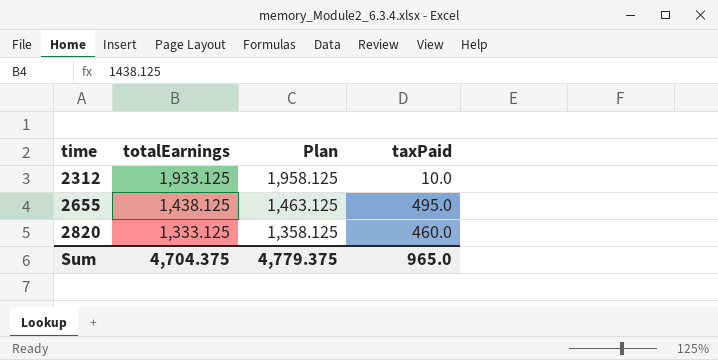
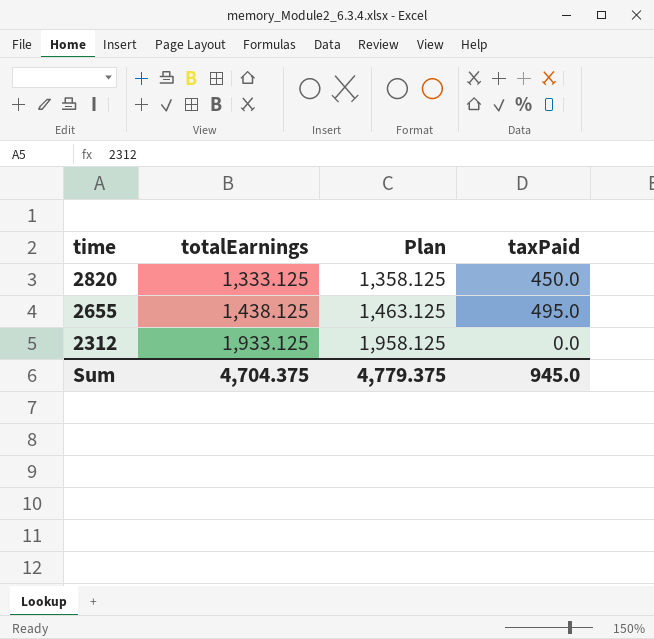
row order: time ascending -> time descending
2820 | taxPaid: 460.0 -> 450.0
2312 | taxPaid: 10.0 -> 0.0
Sum | taxPaid: 965.0 -> 945.0

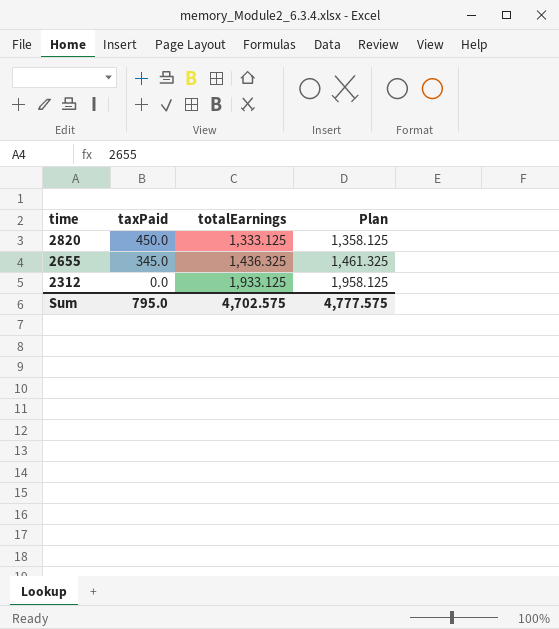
column taxPaid | position: 4 -> 2
2655 | taxPaid: 495.0 -> 345.0
2655 | totalEarnings: 1,438.125 -> 1,436.325
2655 | Plan: 1,463.125 -> 1,461.325
Sum | taxPaid: 945.0 -> 795.0
Sum | totalEarnings: 4,704.375 -> 4,702.575
Sum | Plan: 4,779.375 -> 4,777.575

